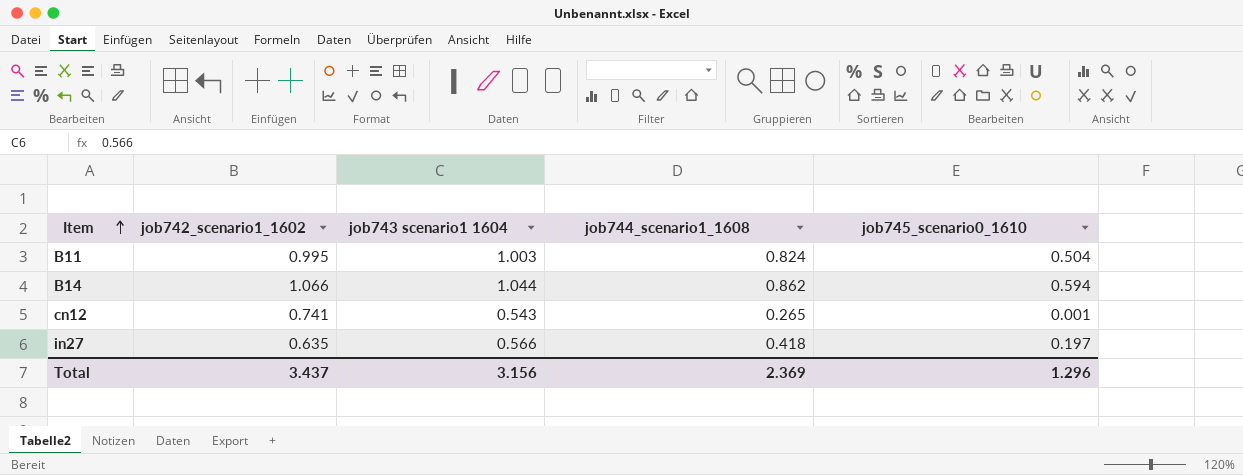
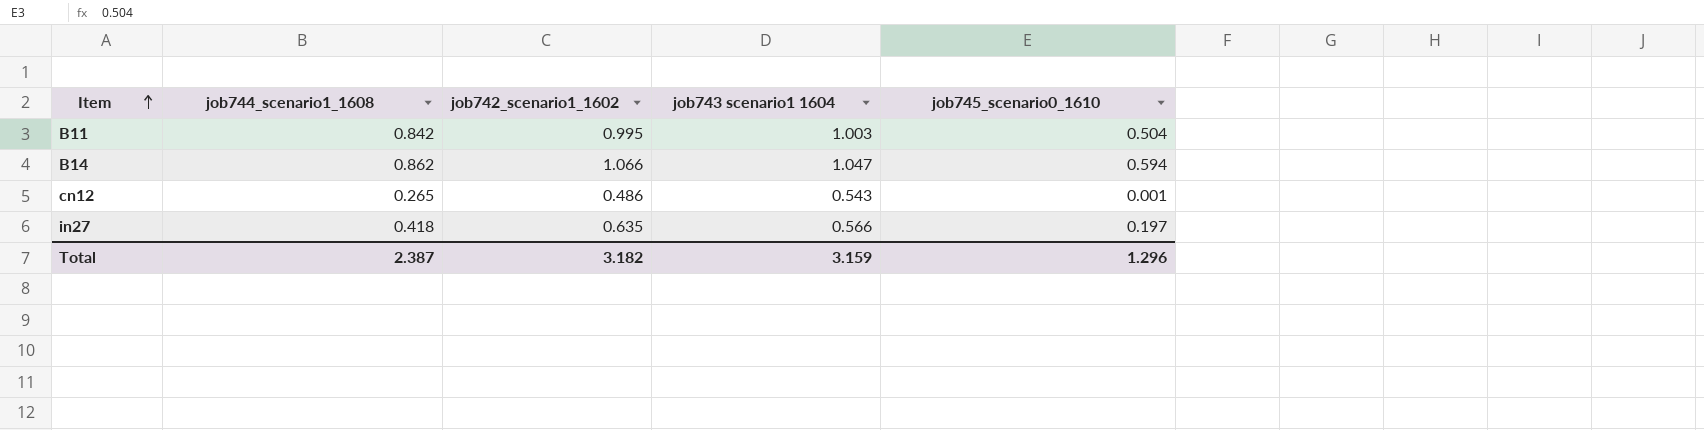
column job744_scenario1_1608 | position: 4 -> 2
B11 | job744_scenario1_1608: 0.824 -> 0.842
B14 | job743 scenario1 1604: 1.044 -> 1.047
cn12 | job742_scenario1_1602: 0.741 -> 0.486
Total | job744_scenario1_1608: 2.369 -> 2.387
Total | job742_scenario1_1602: 3.437 -> 3.182
Total | job743 scenario1 1604: 3.156 -> 3.159

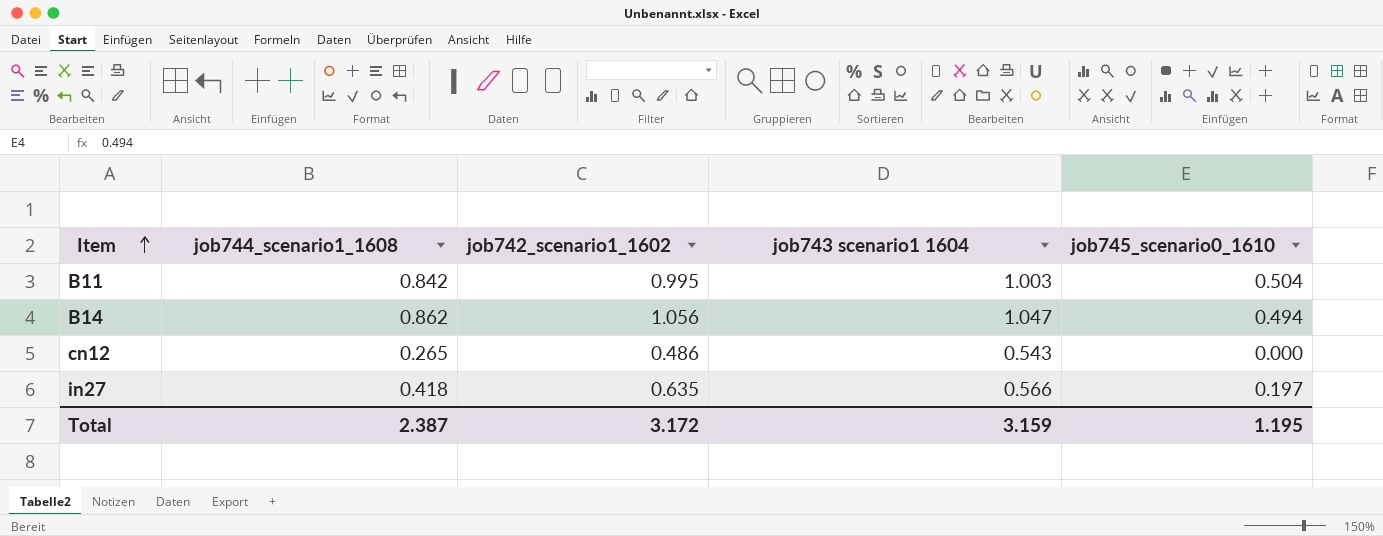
B14 | job742_scenario1_1602: 1.066 -> 1.056
B14 | job745_scenario0_1610: 0.594 -> 0.494
cn12 | job745_scenario0_1610: 0.001 -> 0.000
Total | job742_scenario1_1602: 3.182 -> 3.172
Total | job745_scenario0_1610: 1.296 -> 1.195

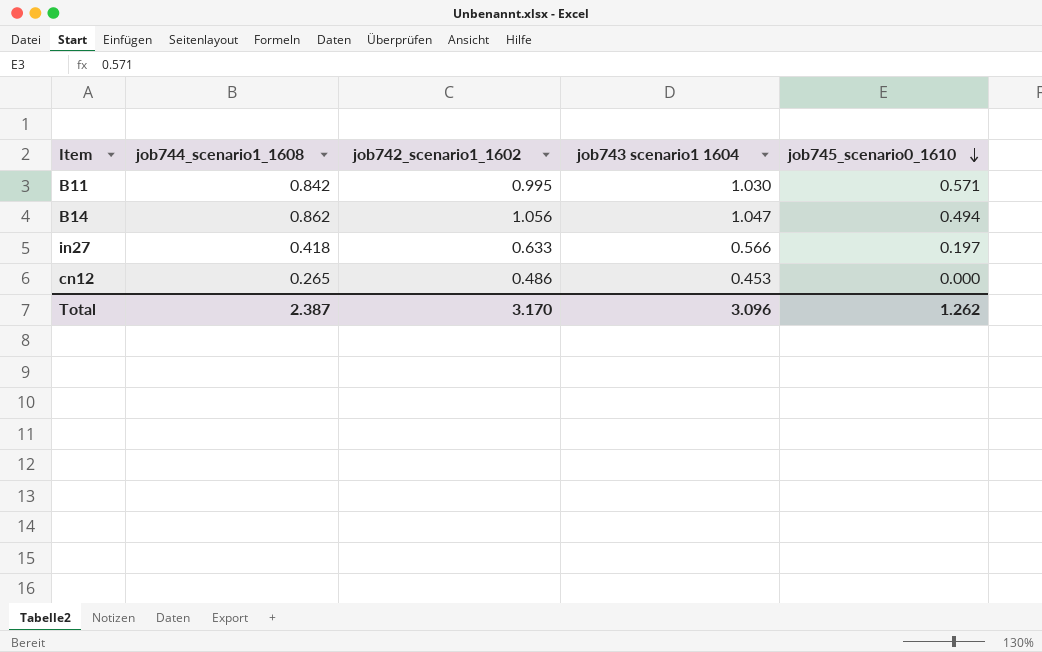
row order: Item ascending -> job745_scenario0_1610 descending
B11 | job743 scenario1 1604: 1.003 -> 1.030
B11 | job745_scenario0_1610: 0.504 -> 0.571
in27 | job742_scenario1_1602: 0.635 -> 0.633
cn12 | job743 scenario1 1604: 0.543 -> 0.453
Total | job742_scenario1_1602: 3.172 -> 3.170
Total | job743 scenario1 1604: 3.159 -> 3.096
Total | job745_scenario0_1610: 1.195 -> 1.262

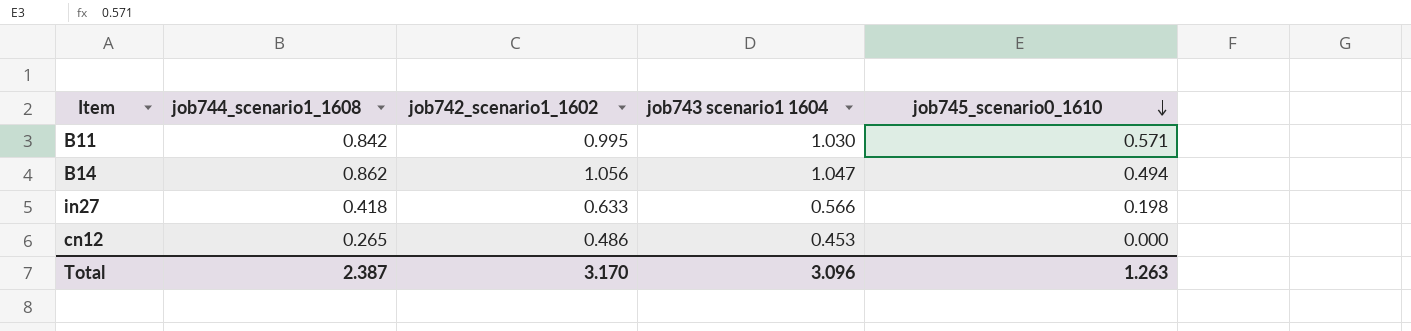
in27 | job745_scenario0_1610: 0.197 -> 0.198
Total | job745_scenario0_1610: 1.262 -> 1.263

